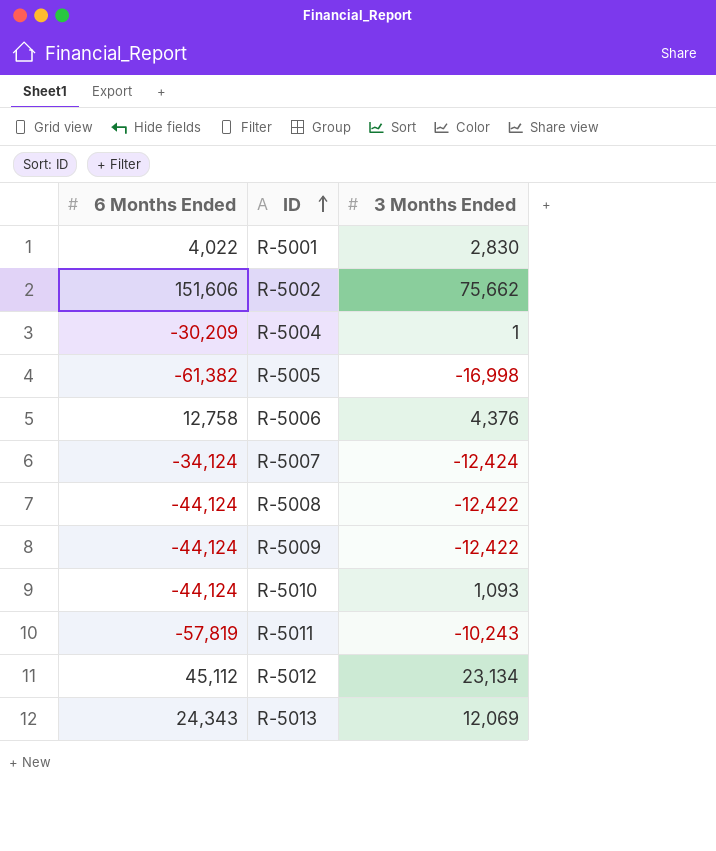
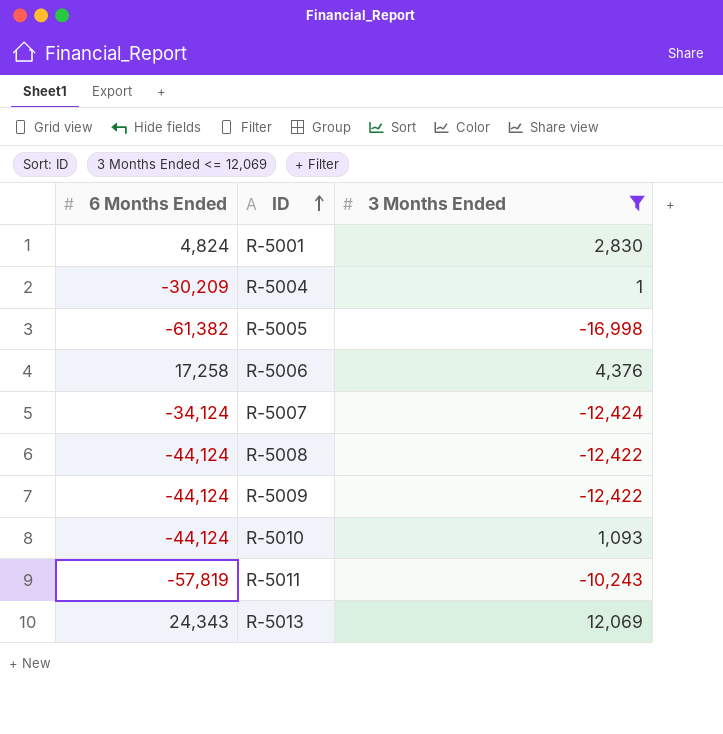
filter: none -> 3 Months Ended <= 12,069
R-5001 | 6 Months Ended: 4,022 -> 4,824
R-5006 | 6 Months Ended: 12,758 -> 17,258

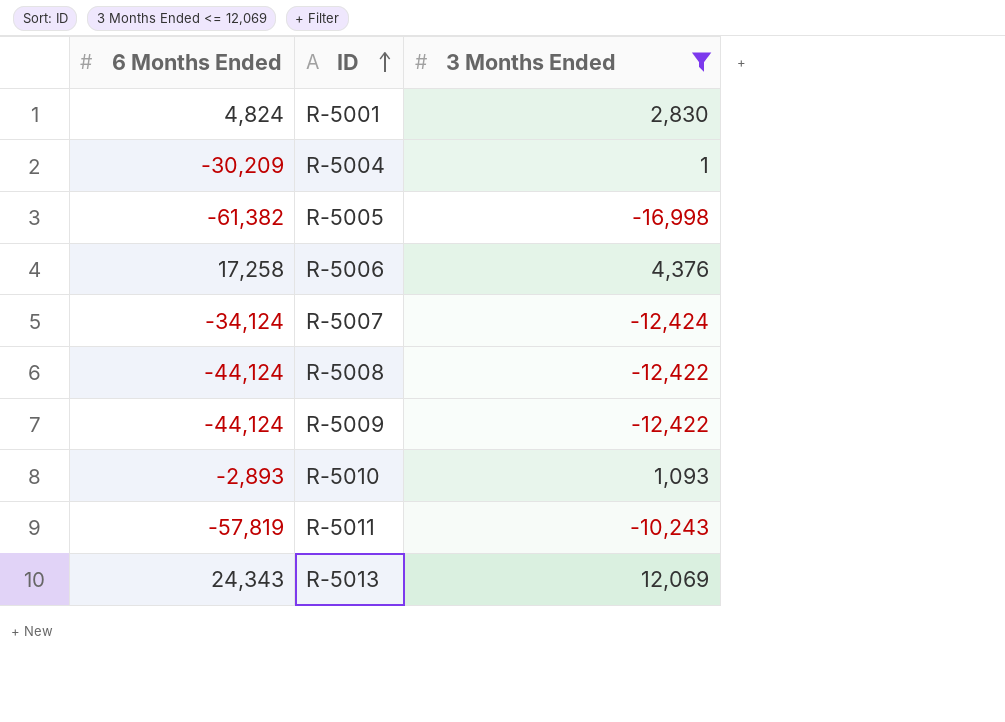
R-5010 | 6 Months Ended: -44,124 -> -2,893

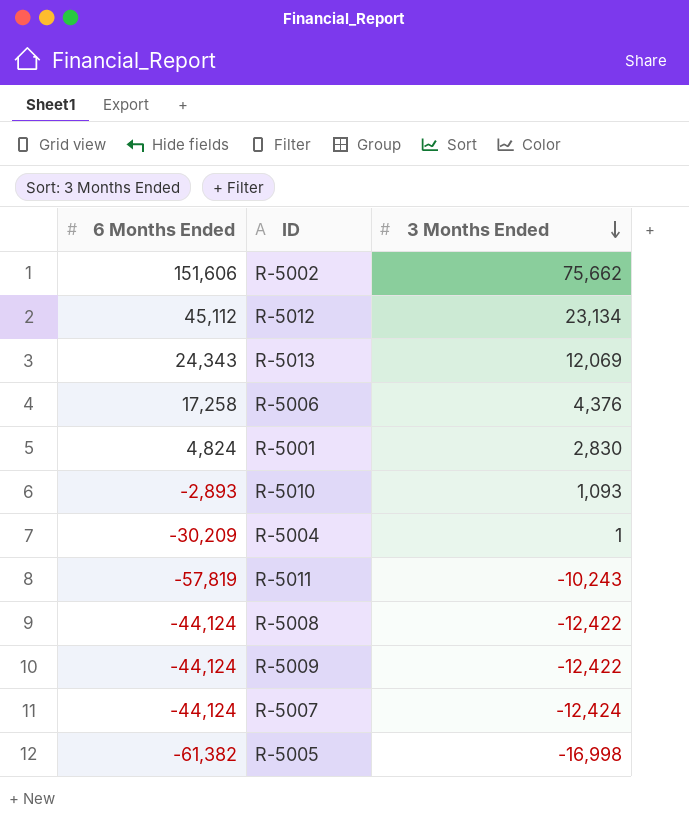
filter: 3 Months Ended <= 12,069 -> none
row order: ID ascending -> 3 Months Ended descending
R-5007 | 6 Months Ended: -34,124 -> -44,124

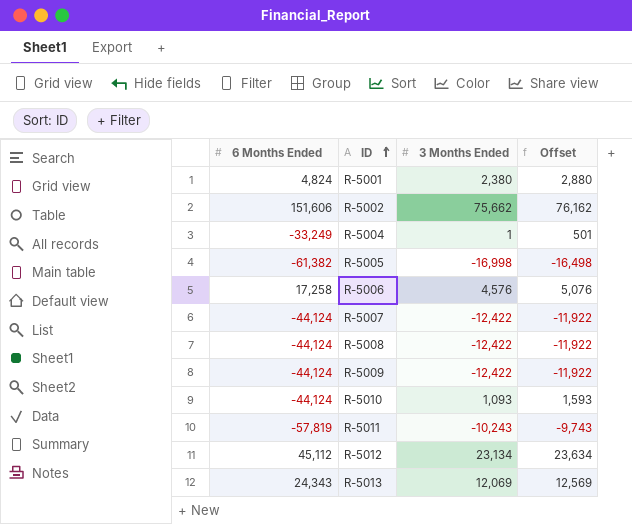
row order: 3 Months Ended descending -> ID ascending
column Offset | formula: none -> [3 Months Ended] + 500
R-5001 | 3 Months Ended: 2,830 -> 2,380
R-5004 | 6 Months Ended: -30,209 -> -33,249
R-5006 | 3 Months Ended: 4,376 -> 4,576
R-5007 | 3 Months Ended: -12,424 -> -12,422
R-5010 | 6 Months Ended: -2,893 -> -44,124

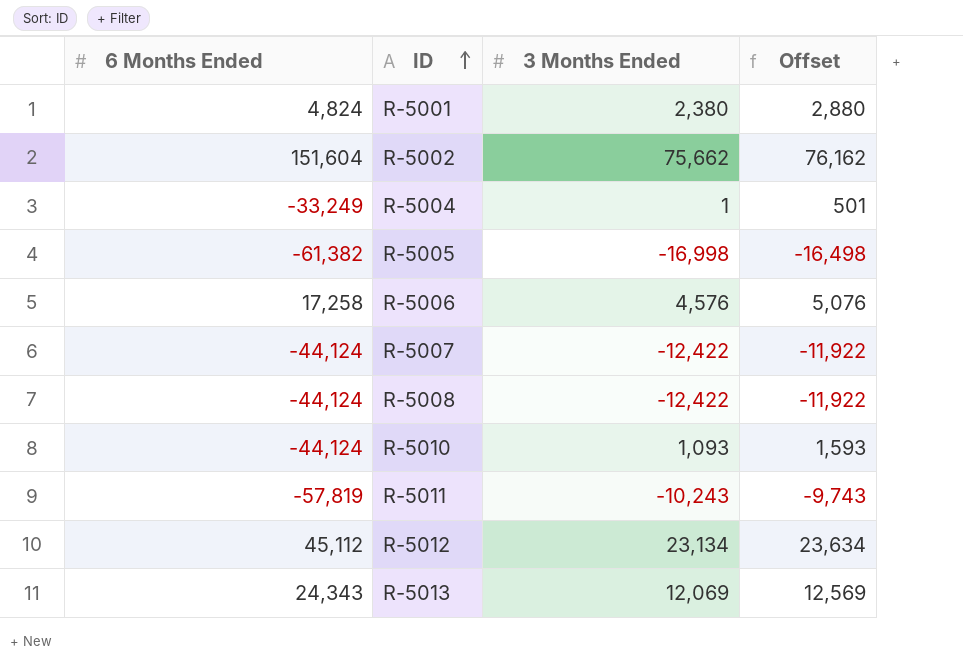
row R-5009: -44,124 | -12,422 | -11,922 -> none
R-5002 | 6 Months Ended: 151,606 -> 151,604

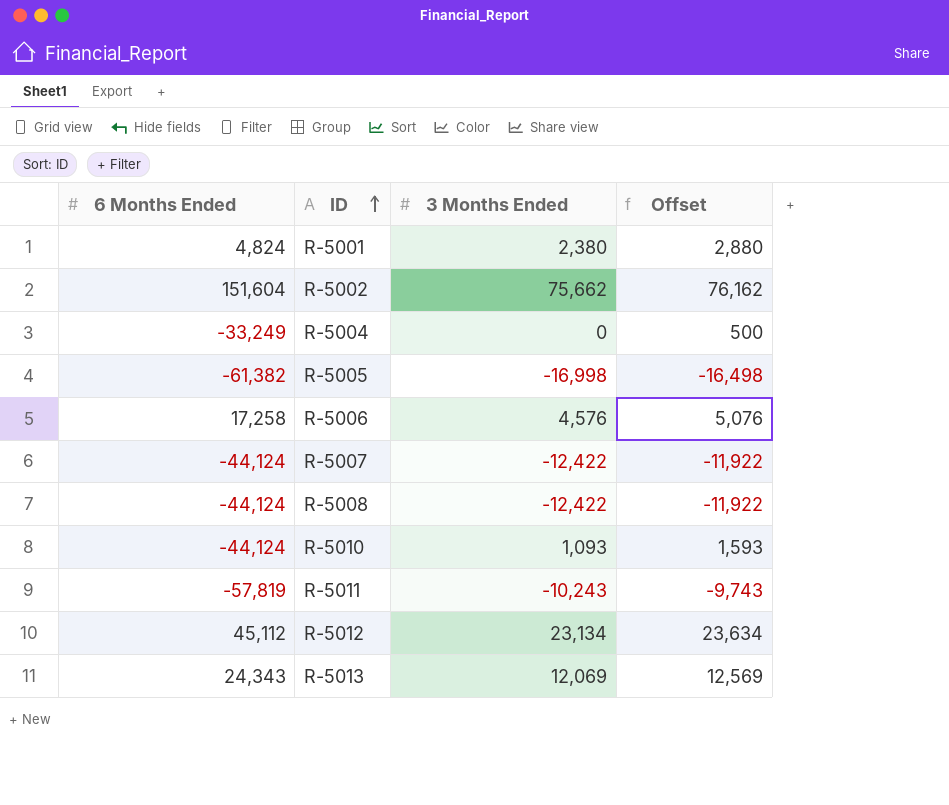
R-5004 | 3 Months Ended: 1 -> 0
R-5004 | Offset: 501 -> 500

